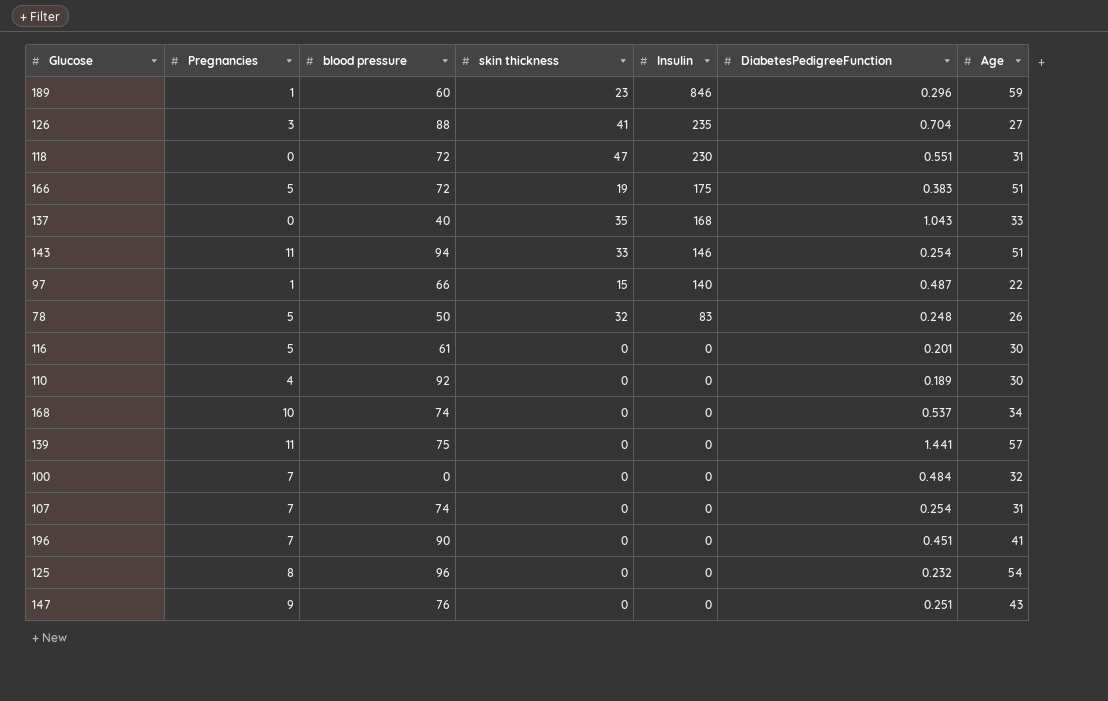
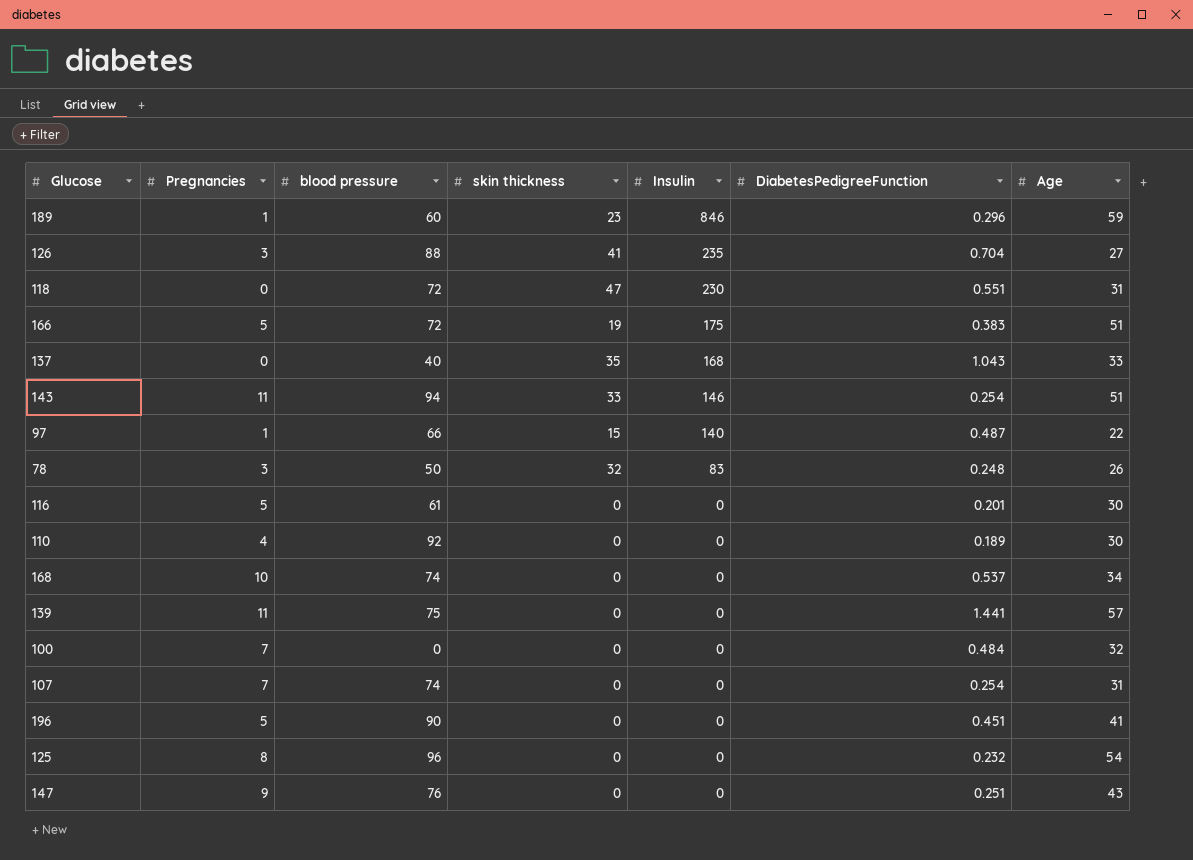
78 | Pregnancies: 5 -> 3
196 | Pregnancies: 7 -> 5

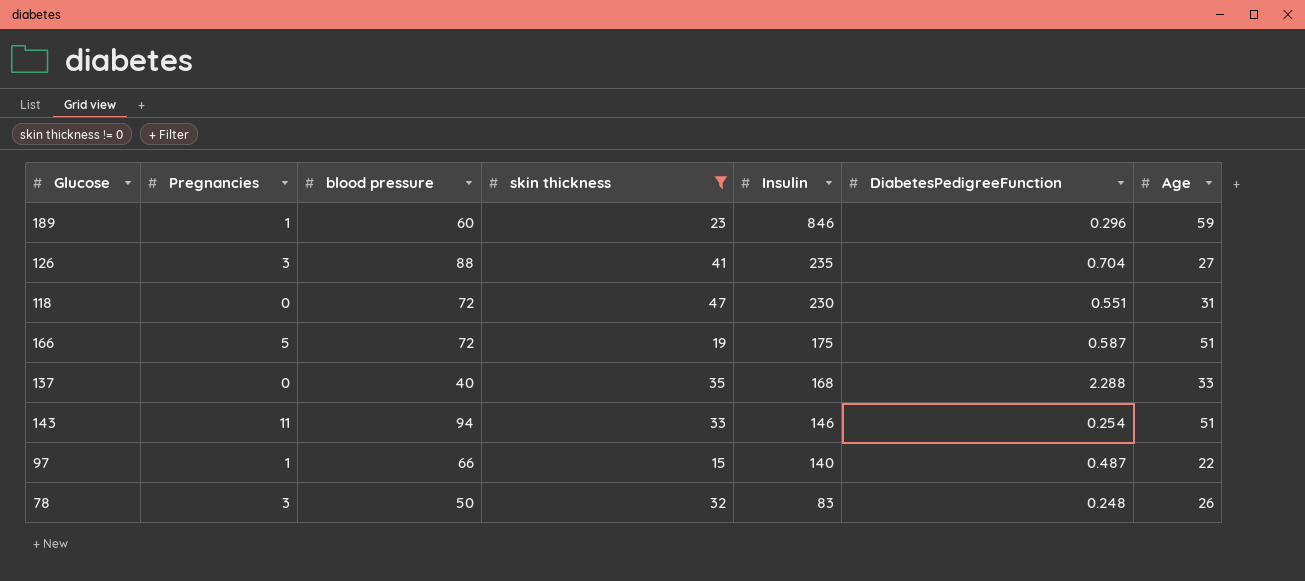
filter: none -> skin thickness != 0
166 | DiabetesPedigreeFunction: 0.383 -> 0.587
137 | DiabetesPedigreeFunction: 1.043 -> 2.288

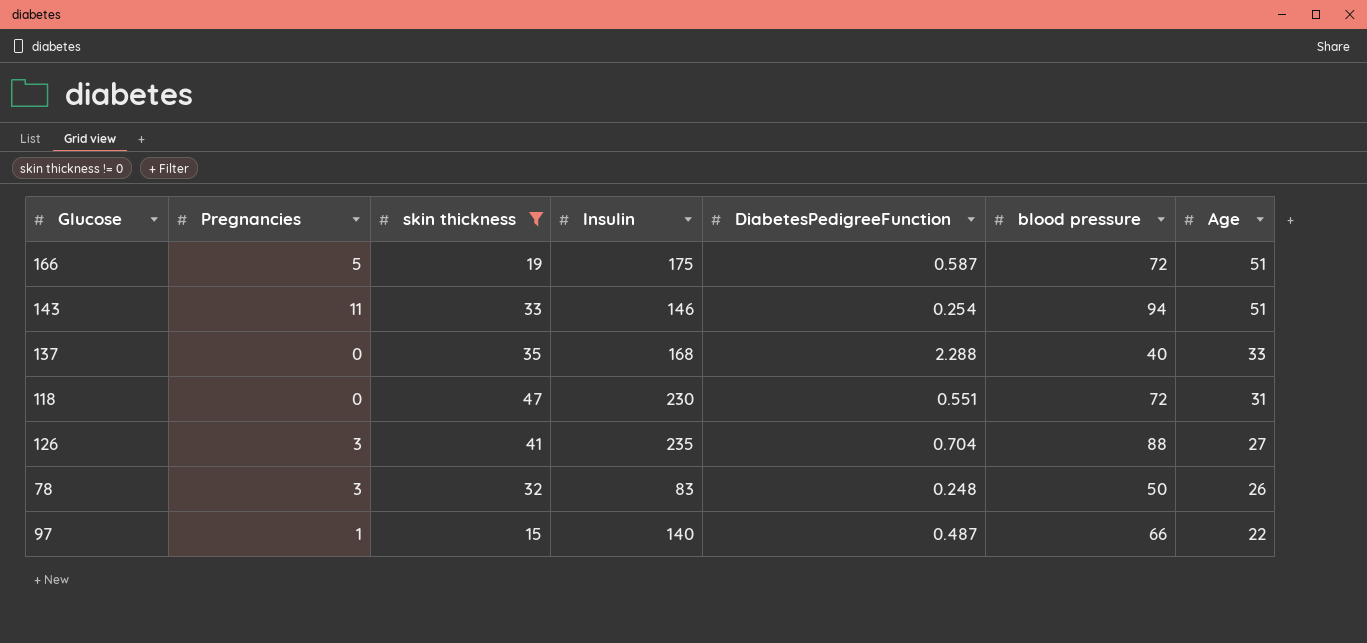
row order: Insulin descending -> Age descending
column blood pressure | position: 3 -> 6
row 189: 1 | 60 | 23 | 846 | 0.296 | 59 -> none

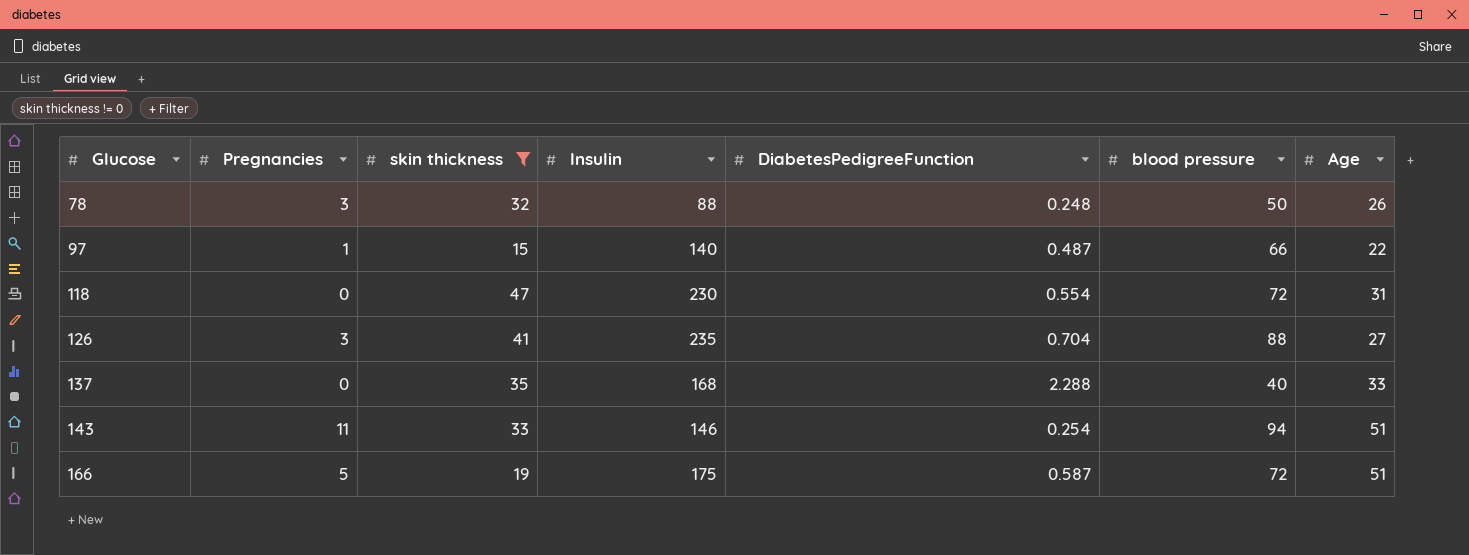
row order: Age descending -> Glucose ascending
78 | Insulin: 83 -> 88
118 | DiabetesPedigreeFunction: 0.551 -> 0.554

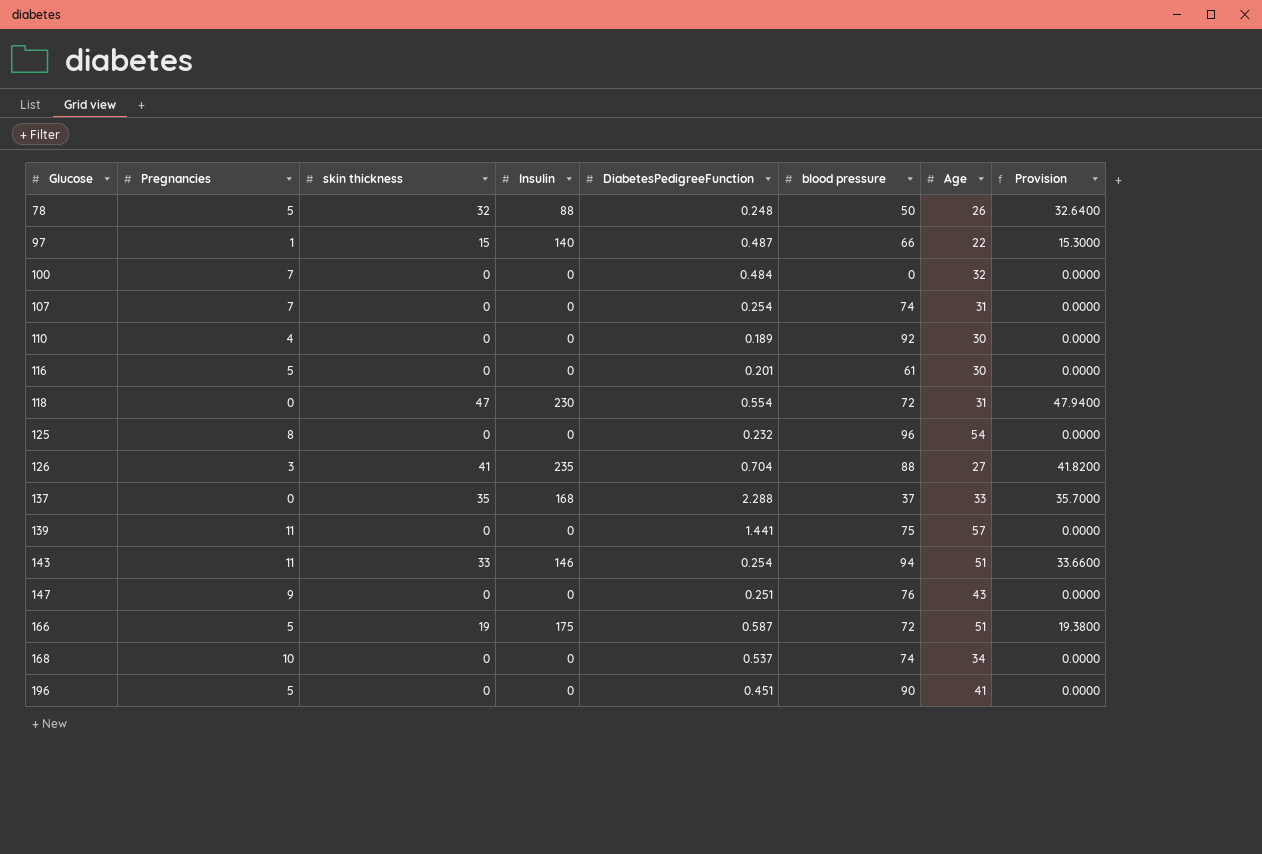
filter: skin thickness != 0 -> none
column Provision | formula: none -> [skin thickness] * 1.02
78 | Pregnancies: 3 -> 5
137 | blood pressure: 40 -> 37

